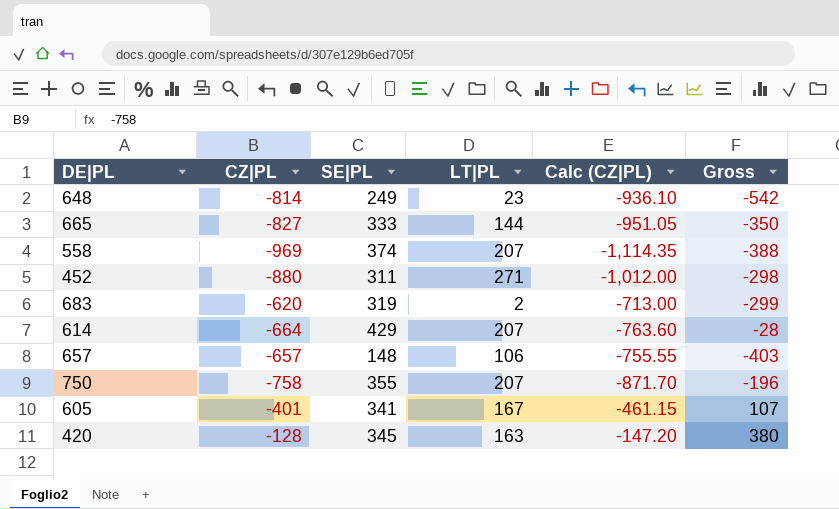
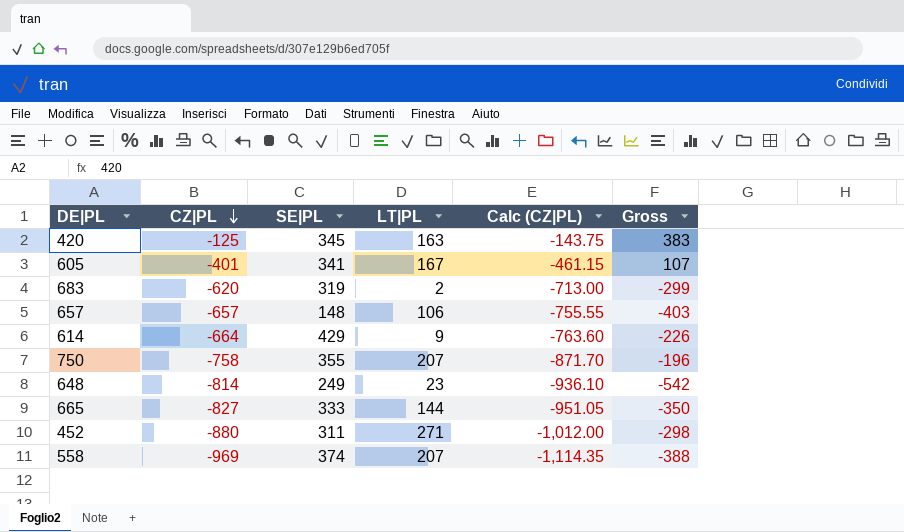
row order: none -> CZ|PL descending
420 | CZ|PL: -128 -> -125
420 | Calc (CZ|PL): -147.20 -> -143.75
420 | Gross: 380 -> 383
614 | LT|PL: 207 -> 9
614 | Gross: -28 -> -226

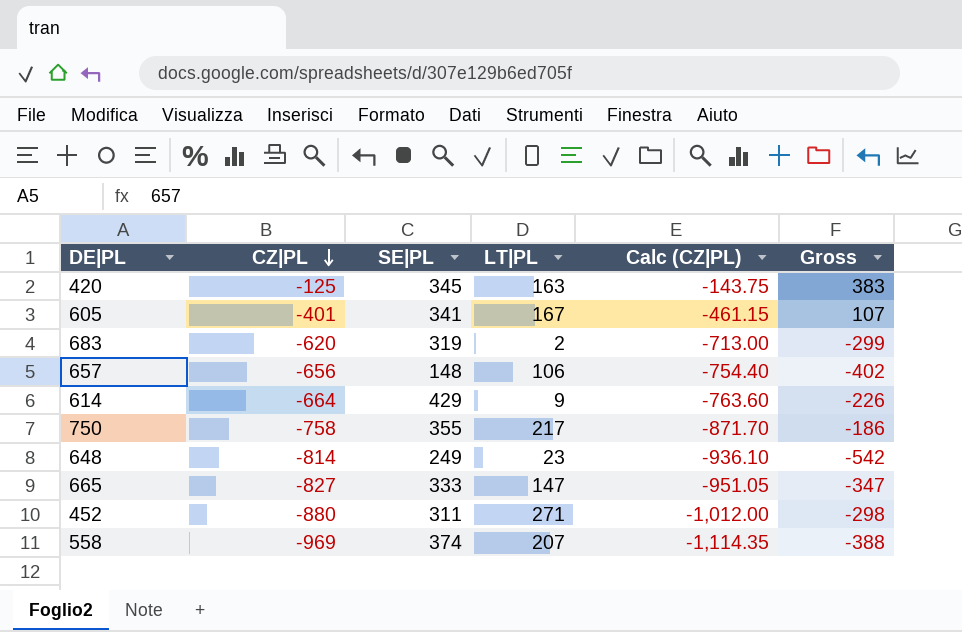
657 | CZ|PL: -657 -> -656
657 | Calc (CZ|PL): -755.55 -> -754.40
657 | Gross: -403 -> -402
750 | LT|PL: 207 -> 217
750 | Gross: -196 -> -186
665 | LT|PL: 144 -> 147
665 | Gross: -350 -> -347

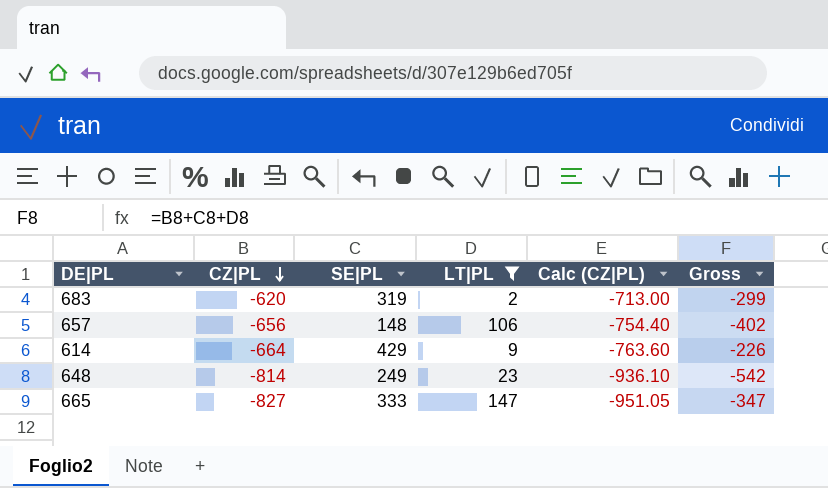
filter: none -> LT|PL <= 147

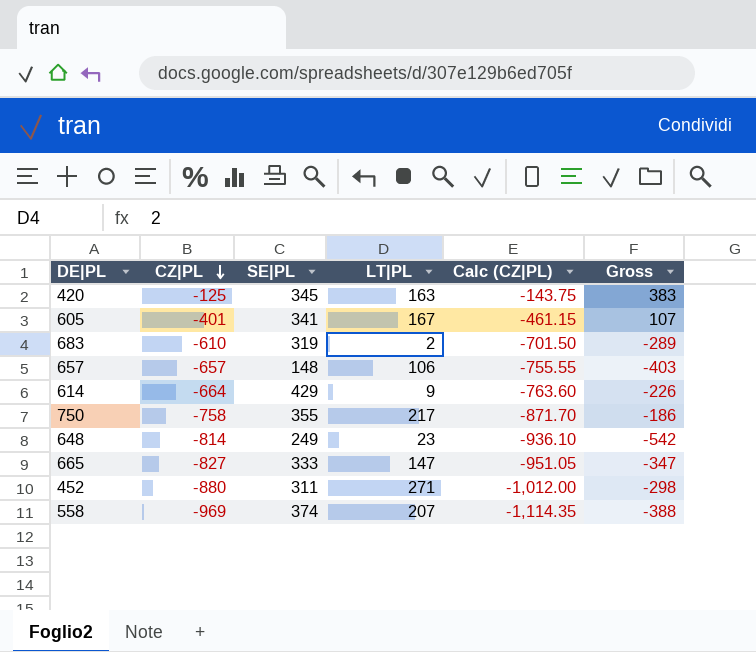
filter: LT|PL <= 147 -> none
683 | CZ|PL: -620 -> -610
683 | Calc (CZ|PL): -713.00 -> -701.50
683 | Gross: -299 -> -289
657 | CZ|PL: -656 -> -657
657 | Calc (CZ|PL): -754.40 -> -755.55
657 | Gross: -402 -> -403

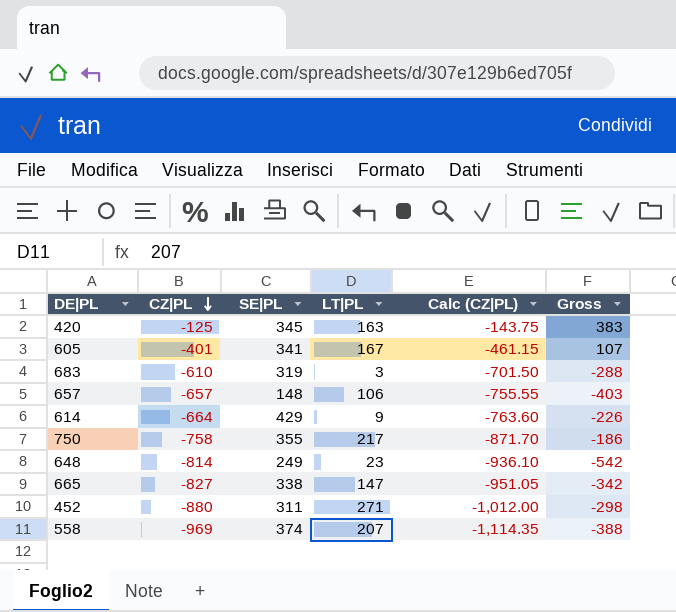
683 | LT|PL: 2 -> 3
683 | Gross: -289 -> -288
665 | SE|PL: 333 -> 338
665 | Gross: -347 -> -342

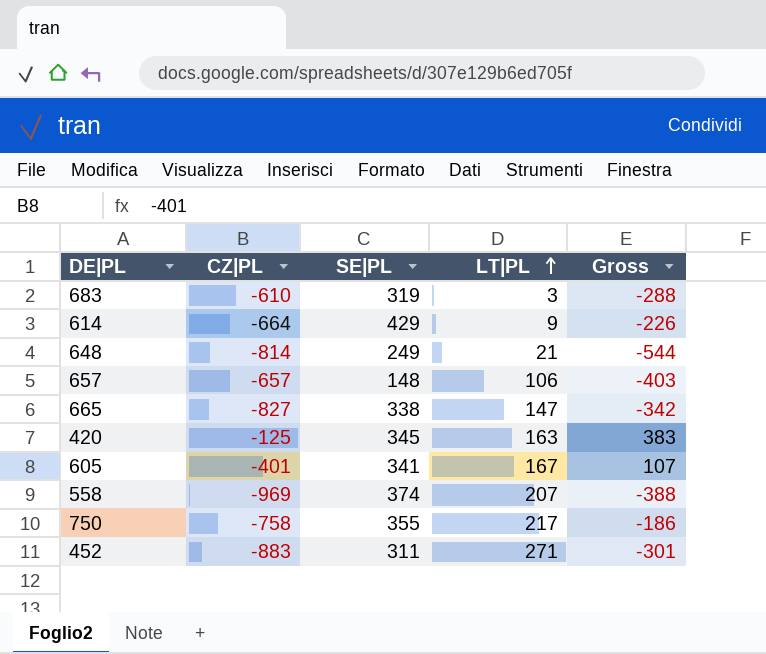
row order: CZ|PL descending -> LT|PL ascending
column Calc (CZ|PL) | formula: [CZ|PL] * 1.15 -> none
648 | LT|PL: 23 -> 21
648 | Gross: -542 -> -544
452 | CZ|PL: -880 -> -883
452 | Gross: -298 -> -301

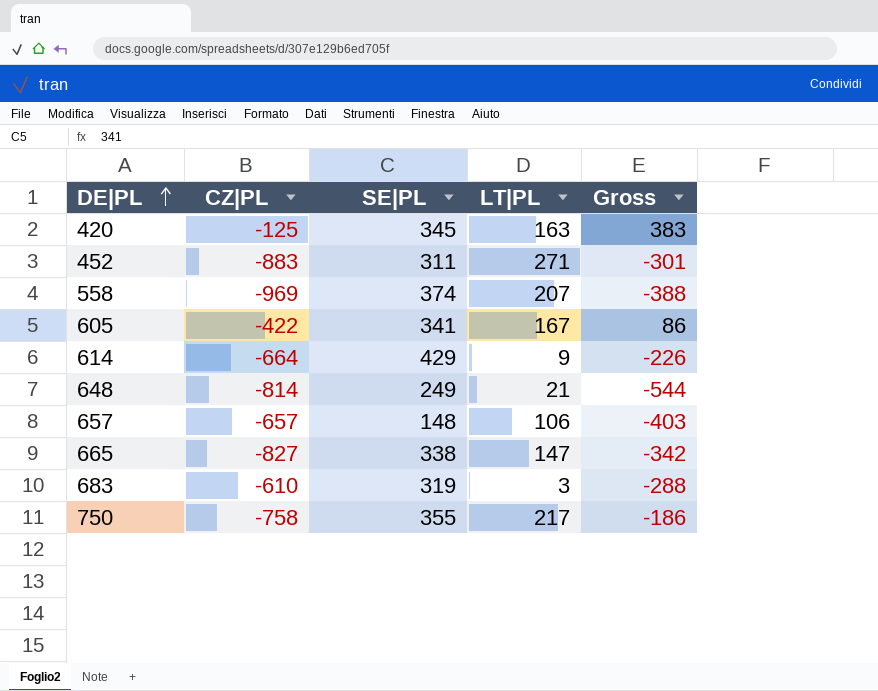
row order: LT|PL ascending -> DE|PL ascending
605 | CZ|PL: -401 -> -422
605 | Gross: 107 -> 86

